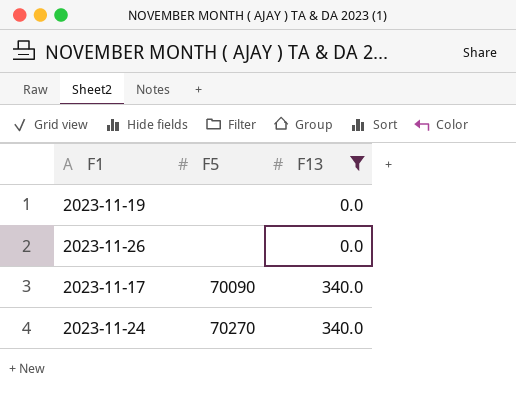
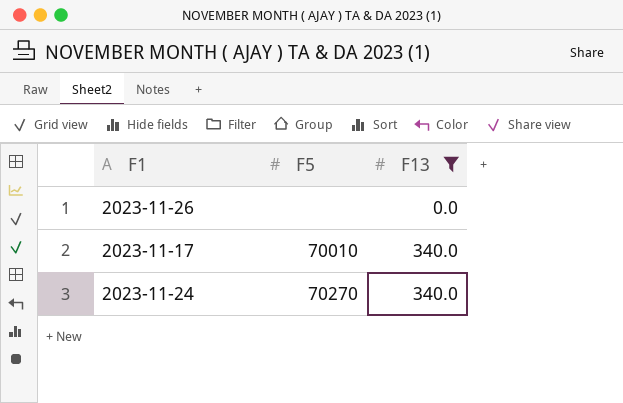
row 2023-11-19: none | 0.0 -> none
2023-11-17 | F5: 70090 -> 70010

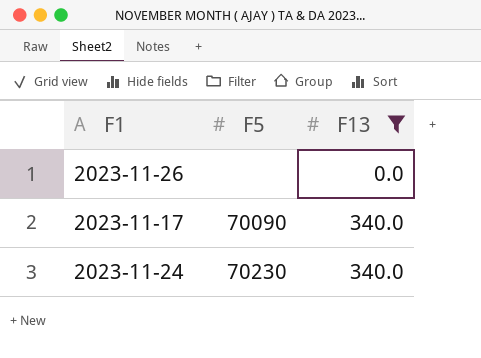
2023-11-17 | F5: 70010 -> 70090
2023-11-24 | F5: 70270 -> 70230

